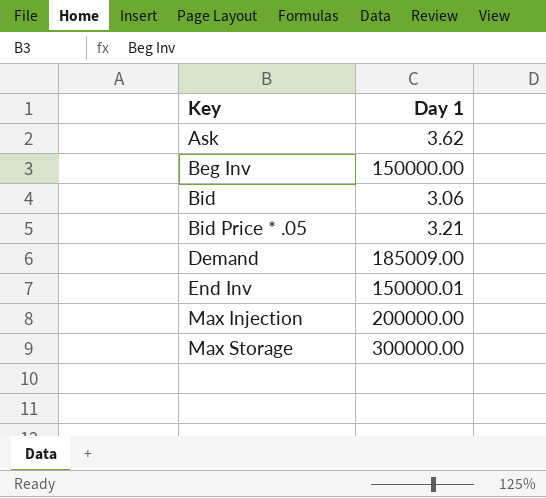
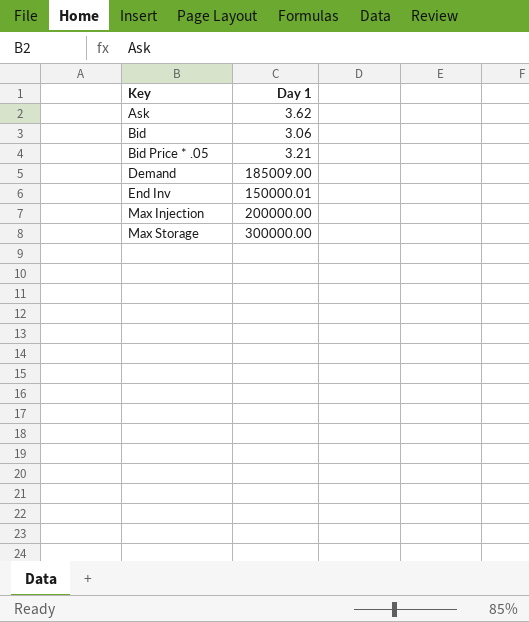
row Beg Inv: 150000.00 -> none

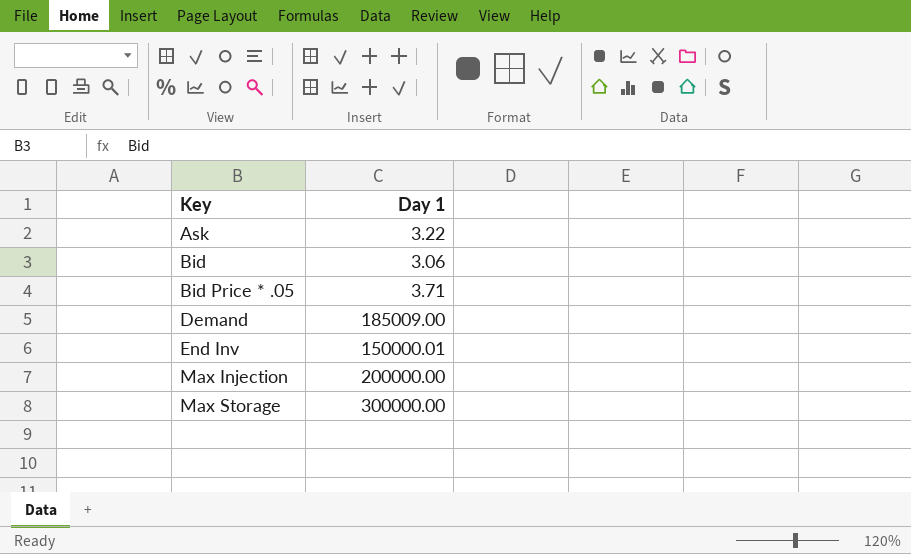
Ask | Day 1: 3.62 -> 3.22
Bid Price * .05 | Day 1: 3.21 -> 3.71

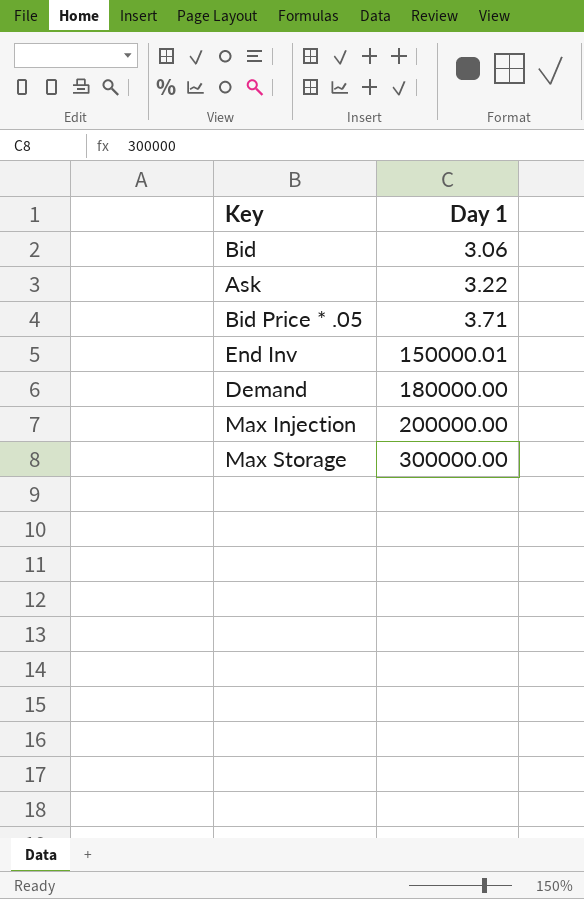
row order: Key ascending -> Day 1 ascending
Demand | Day 1: 185009.00 -> 180000.00

